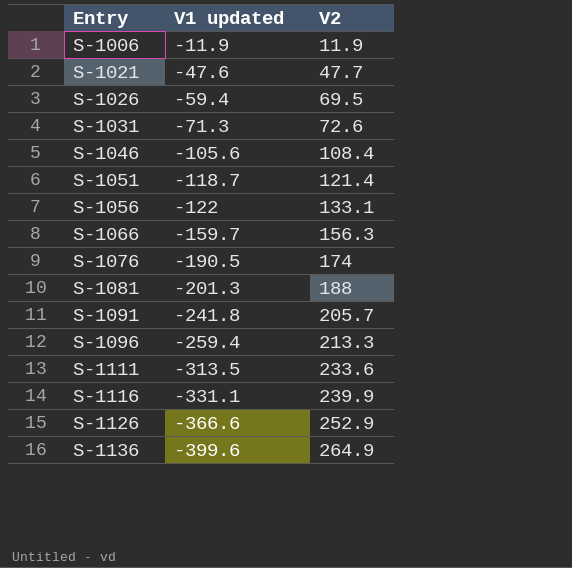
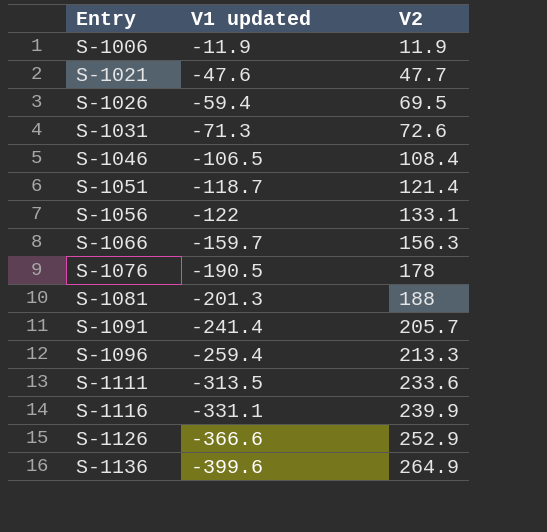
S-1046 | V1 updated: -105.6 -> -106.5
S-1076 | V2: 174 -> 178
S-1091 | V1 updated: -241.8 -> -241.4

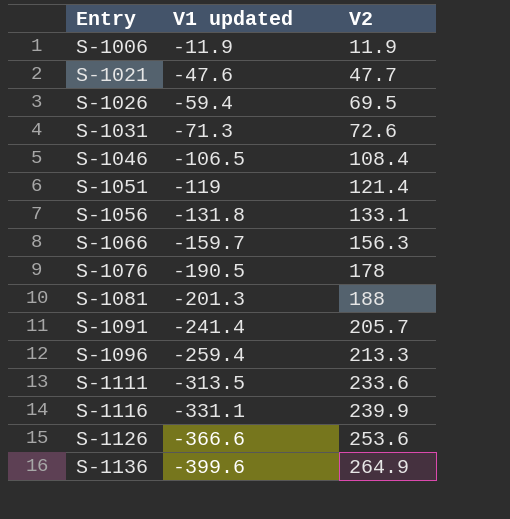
S-1051 | V1 updated: -118.7 -> -119
S-1056 | V1 updated: -122 -> -131.8
S-1126 | V2: 252.9 -> 253.6

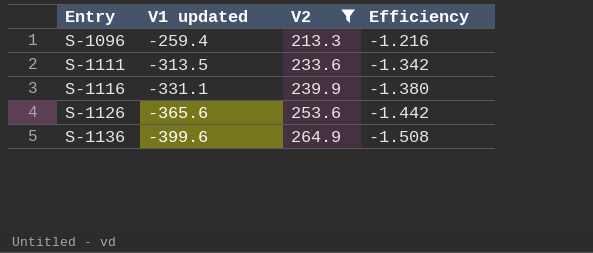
filter: none -> V2 >= 213.3
column Efficiency | formula: none -> [V1 updated] / [V2]
S-1126 | V1 updated: -366.6 -> -365.6

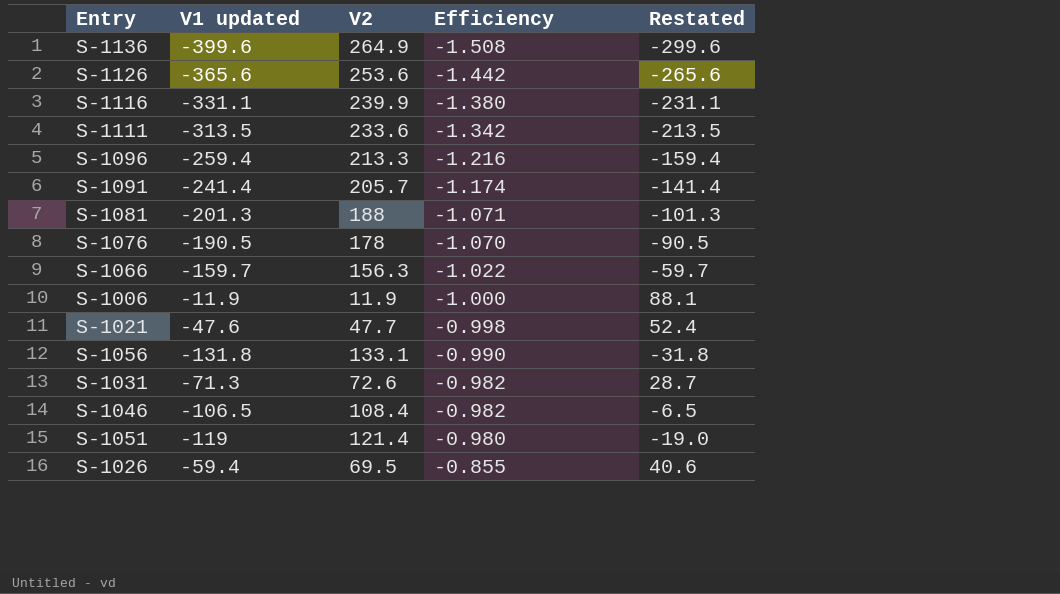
filter: V2 >= 213.3 -> none
row order: Entry ascending -> Efficiency ascending
column Restated | formula: none -> [V1 updated] + 100

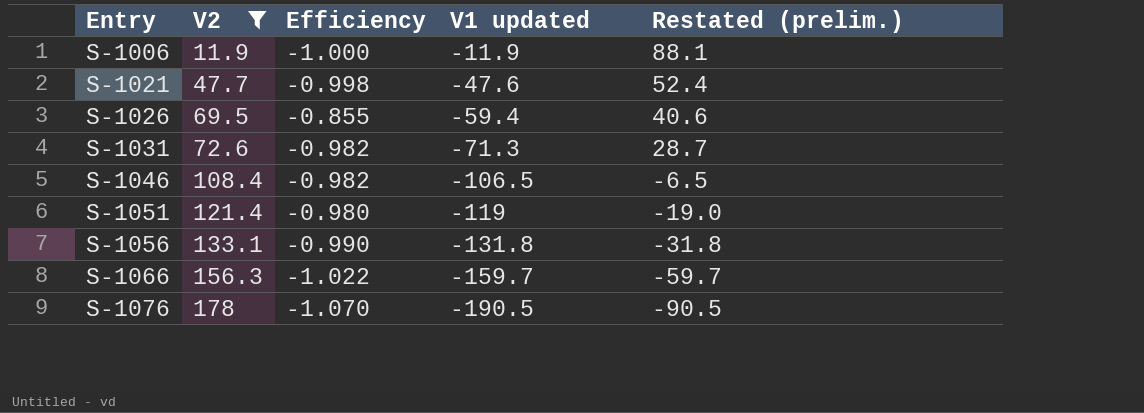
filter: none -> V2 <= 178
row order: Efficiency ascending -> Entry ascending
column V1 updated | position: 2 -> 4
column name: Restated -> Restated (prelim.)

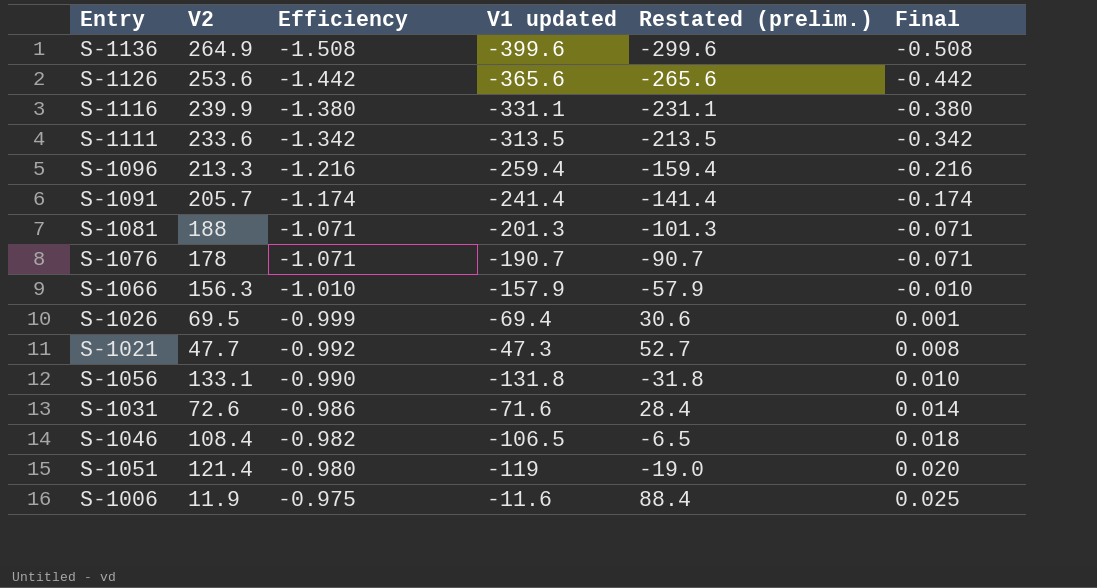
filter: V2 <= 178 -> none
row order: Entry ascending -> Efficiency ascending
column Final | formula: none -> [Efficiency] + 1
S-1076 | Efficiency: -1.070 -> -1.071
S-1076 | V1 updated: -190.5 -> -190.7
S-1076 | Restated (prelim.): -90.5 -> -90.7
S-1066 | Efficiency: -1.022 -> -1.010
S-1066 | V1 updated: -159.7 -> -157.9
S-1066 | Restated (prelim.): -59.7 -> -57.9
S-1026 | Efficiency: -0.855 -> -0.999
S-1026 | V1 updated: -59.4 -> -69.4
S-1026 | Restated (prelim.): 40.6 -> 30.6
S-1021 | Efficiency: -0.998 -> -0.992
S-1021 | V1 updated: -47.6 -> -47.3
S-1021 | Restated (prelim.): 52.4 -> 52.7
S-1031 | Efficiency: -0.982 -> -0.986
S-1031 | V1 updated: -71.3 -> -71.6
S-1031 | Restated (prelim.): 28.7 -> 28.4
S-1006 | Efficiency: -1.000 -> -0.975
S-1006 | V1 updated: -11.9 -> -11.6
S-1006 | Restated (prelim.): 88.1 -> 88.4

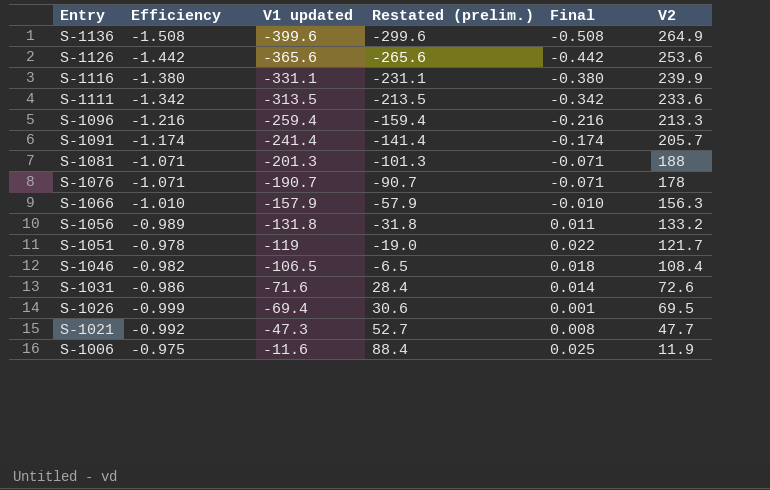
row order: Efficiency ascending -> Entry descending
column V2 | position: 2 -> 6
S-1056 | Efficiency: -0.990 -> -0.989
S-1056 | Final: 0.010 -> 0.011
S-1056 | V2: 133.1 -> 133.2
S-1051 | Efficiency: -0.980 -> -0.978
S-1051 | Final: 0.020 -> 0.022
S-1051 | V2: 121.4 -> 121.7

